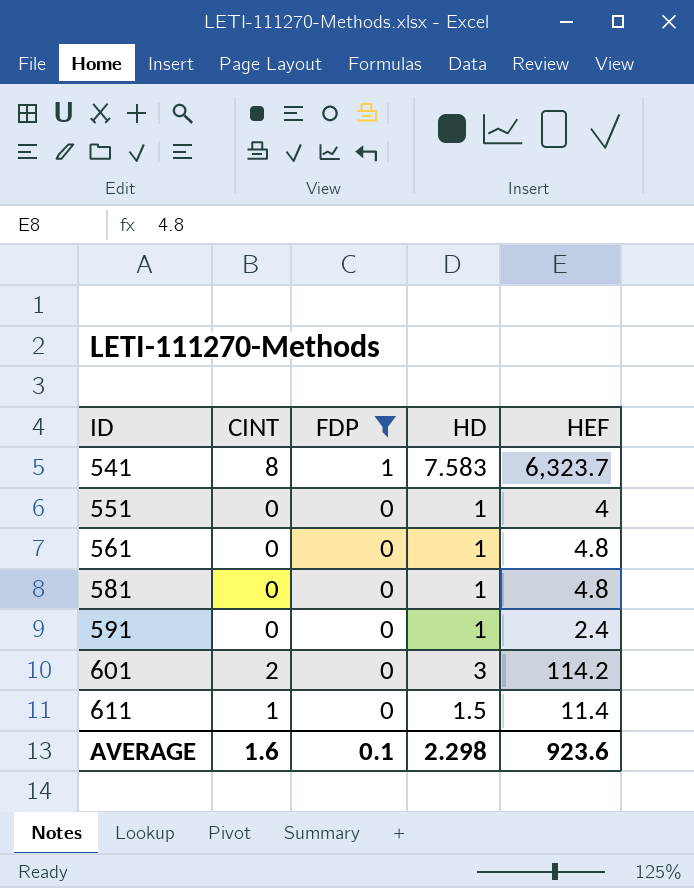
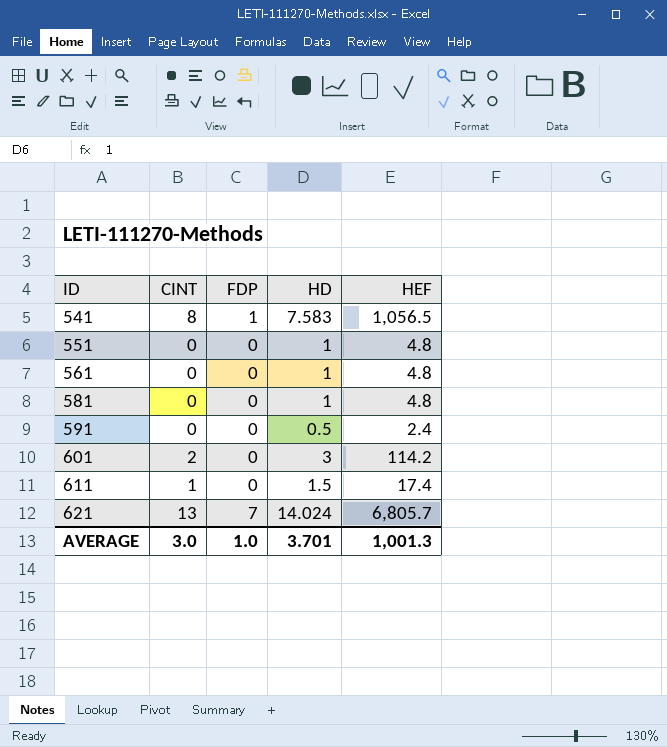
filter: FDP != 7 -> none
541 | HEF: 6,323.7 -> 1,056.5
551 | HEF: 4 -> 4.8
591 | HD: 1 -> 0.5
611 | HEF: 11.4 -> 17.4
AVERAGE | CINT: 1.6 -> 3.0
AVERAGE | FDP: 0.1 -> 1.0
AVERAGE | HD: 2.298 -> 3.701
AVERAGE | HEF: 923.6 -> 1,001.3

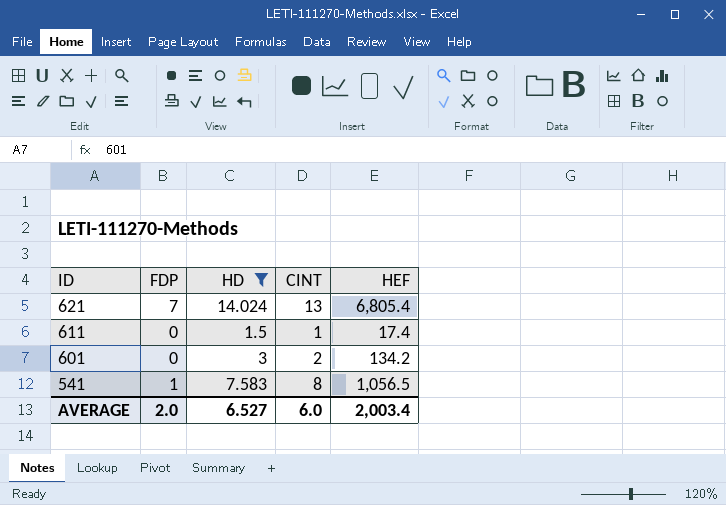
filter: none -> HD >= 1.5
row order: ID ascending -> ID descending
column CINT | position: 2 -> 4
621 | HEF: 6,805.7 -> 6,805.4
601 | HEF: 114.2 -> 134.2
AVERAGE | FDP: 1.0 -> 2.0
AVERAGE | HD: 3.701 -> 6.527
AVERAGE | CINT: 3.0 -> 6.0
AVERAGE | HEF: 1,001.3 -> 2,003.4

